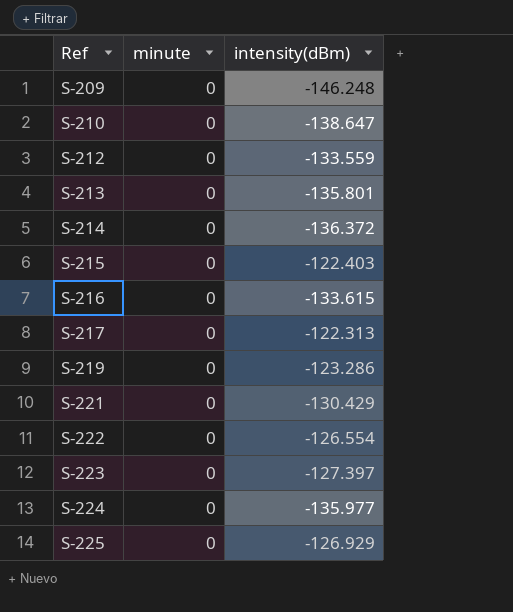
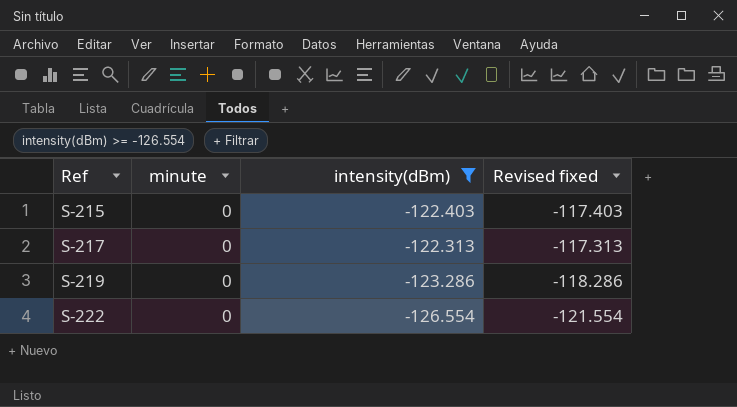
filter: none -> intensity(dBm) >= -126.554
column Revised fixed | formula: none -> [intensity(dBm)] + 5

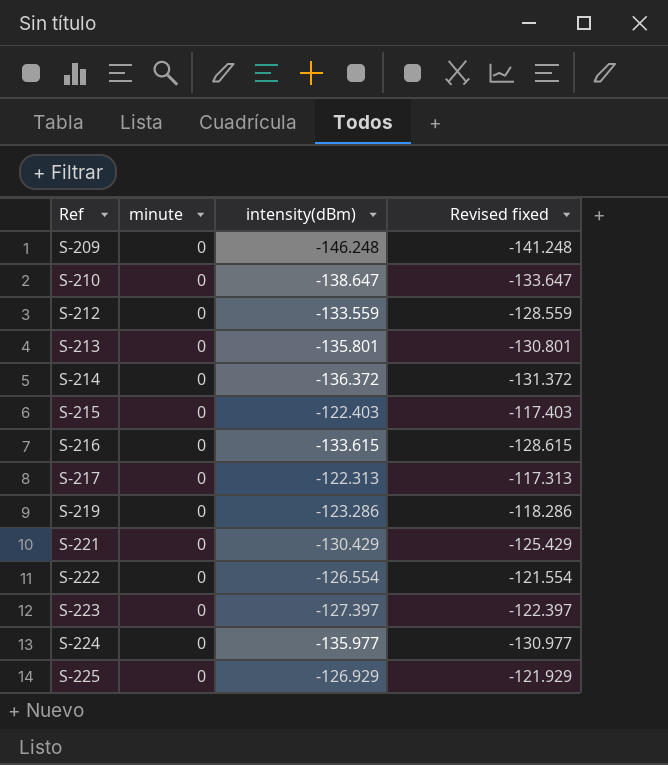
filter: intensity(dBm) >= -126.554 -> none

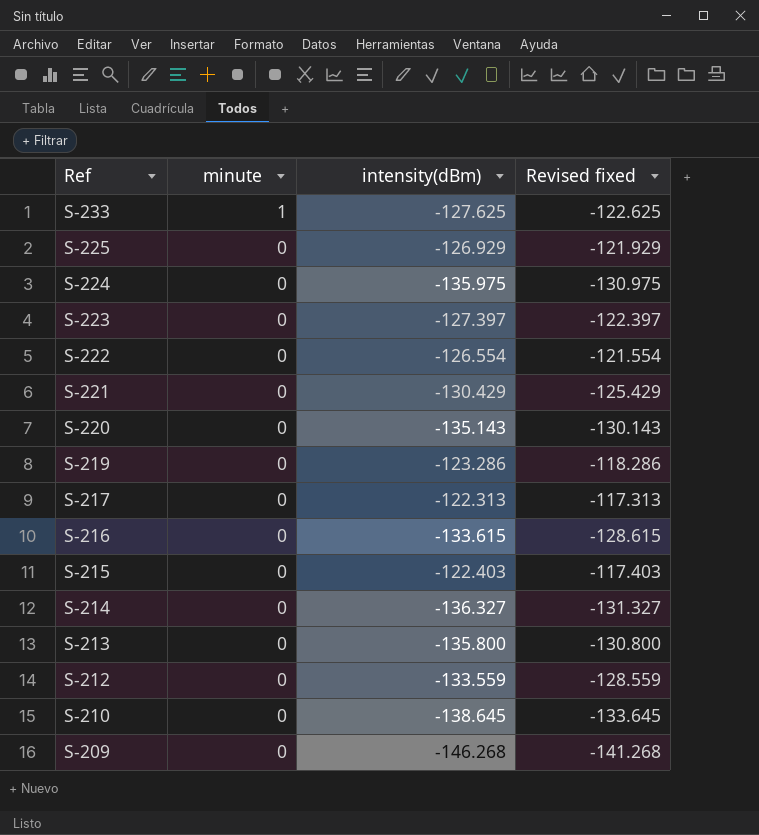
row order: Ref ascending -> Ref descending
row S-233: none -> 1 | -127.625 | -122.625
S-224 | intensity(dBm): -135.977 -> -135.975
S-224 | Revised fixed: -130.977 -> -130.975
row S-220: none -> 0 | -135.143 | -130.143
S-214 | intensity(dBm): -136.372 -> -136.327
S-214 | Revised fixed: -131.372 -> -131.327
S-213 | intensity(dBm): -135.801 -> -135.800
S-213 | Revised fixed: -130.801 -> -130.800
S-210 | intensity(dBm): -138.647 -> -138.645
S-210 | Revised fixed: -133.647 -> -133.645
S-209 | intensity(dBm): -146.248 -> -146.268
S-209 | Revised fixed: -141.248 -> -141.268

